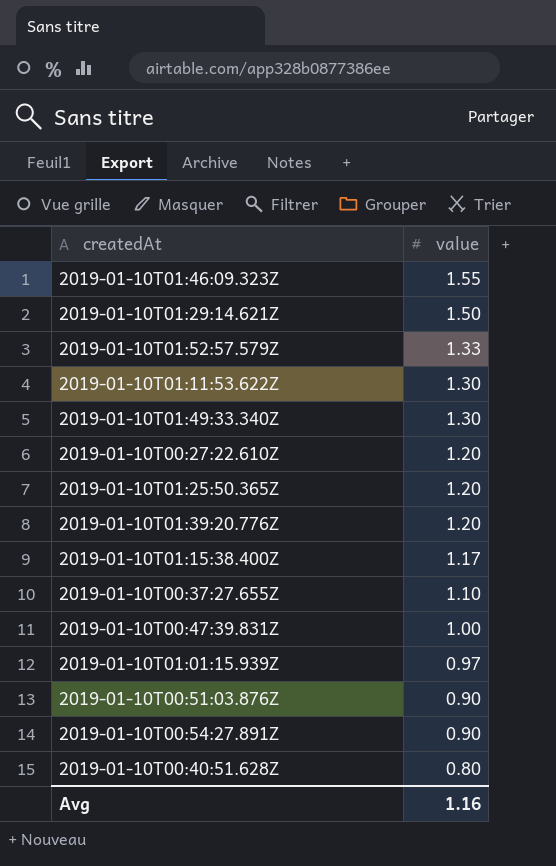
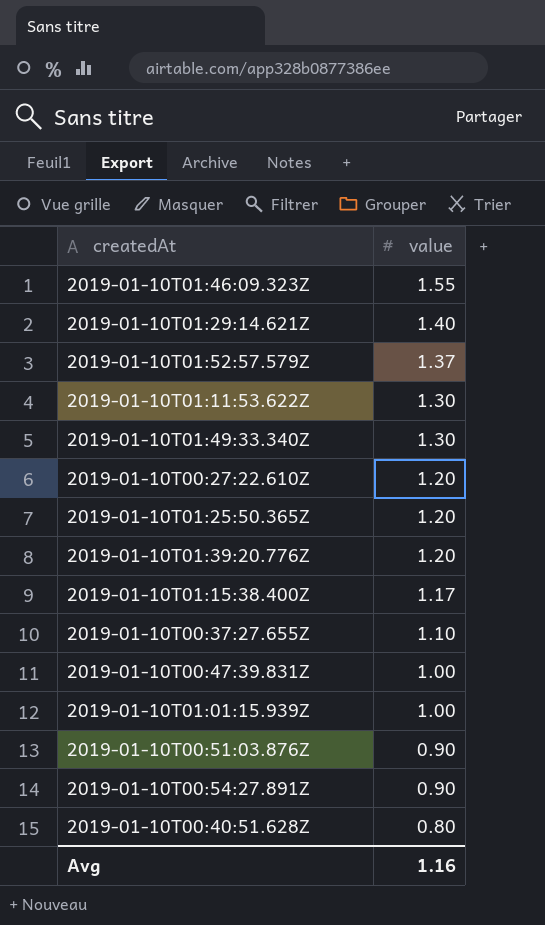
2019-01-10T01:29:14.621Z | value: 1.50 -> 1.40
2019-01-10T01:52:57.579Z | value: 1.33 -> 1.37
2019-01-10T01:01:15.939Z | value: 0.97 -> 1.00

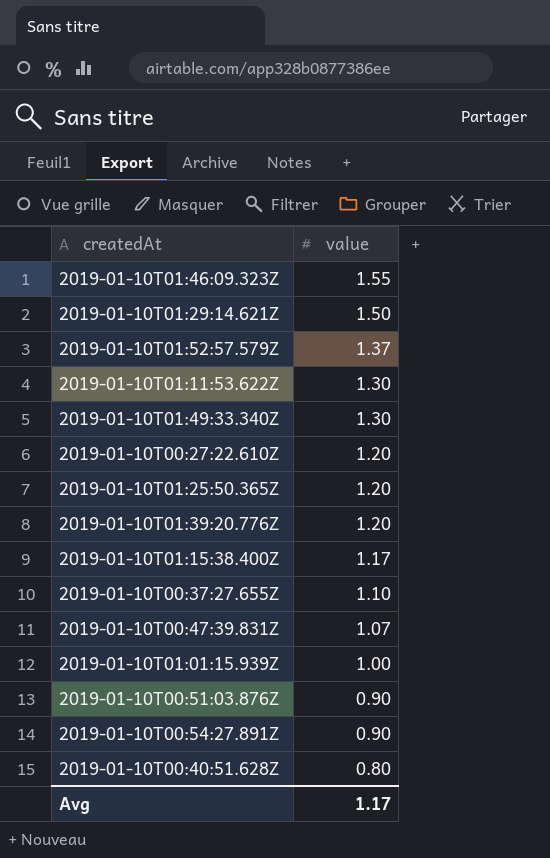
2019-01-10T01:29:14.621Z | value: 1.40 -> 1.50
2019-01-10T00:47:39.831Z | value: 1.00 -> 1.07
Avg | value: 1.16 -> 1.17

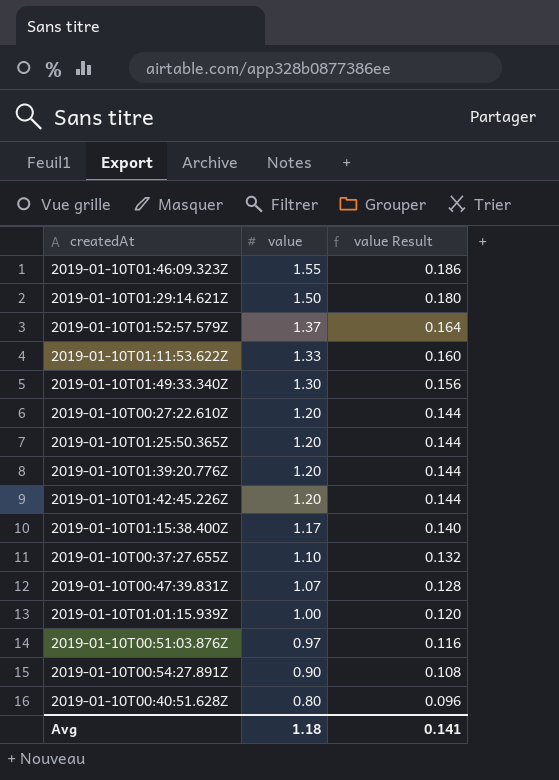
column value Result | formula: none -> [value] * 0.12
2019-01-10T01:11:53.622Z | value: 1.30 -> 1.33
row 2019-01-10T01:42:45.226Z: none -> 1.20 | 0.144
2019-01-10T00:51:03.876Z | value: 0.90 -> 0.97
Avg | value: 1.17 -> 1.18

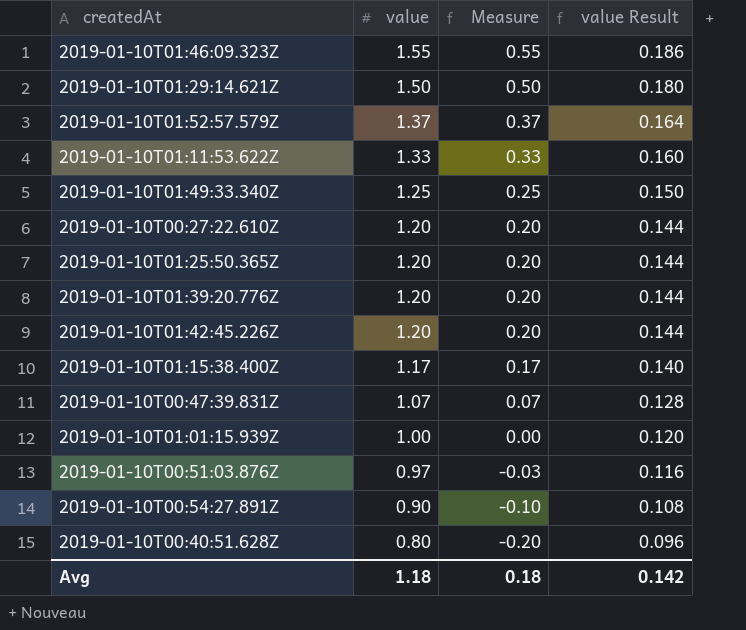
column Measure | formula: none -> [value] - 1
row 2019-01-10T00:37:27.655Z: 1.10 | 0.132 -> none
2019-01-10T01:49:33.340Z | value: 1.30 -> 1.25
2019-01-10T01:49:33.340Z | value Result: 0.156 -> 0.150
Avg | value Result: 0.141 -> 0.142

